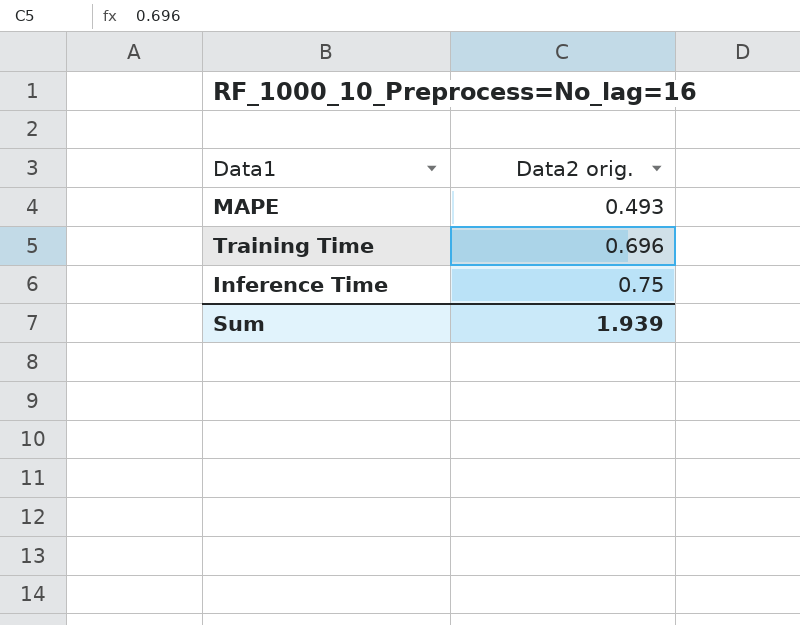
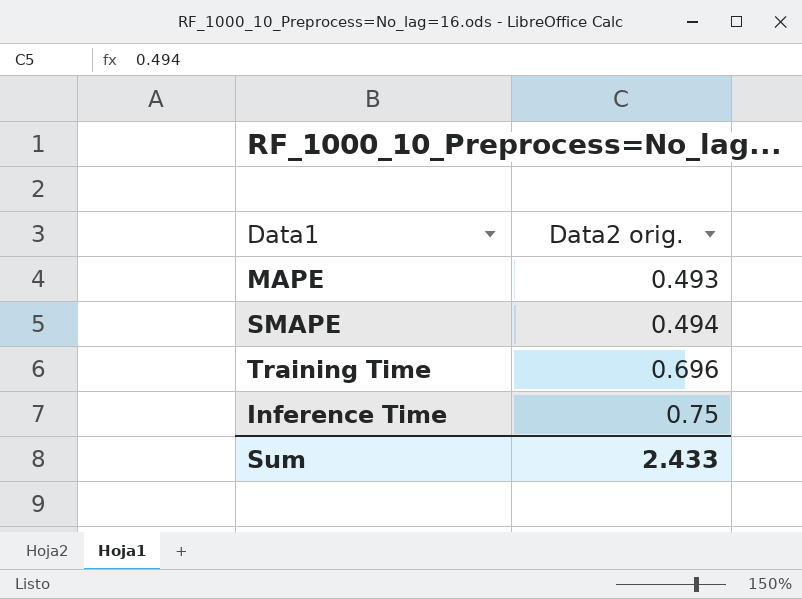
row SMAPE: none -> 0.494
Sum | Data2 orig.: 1.939 -> 2.433

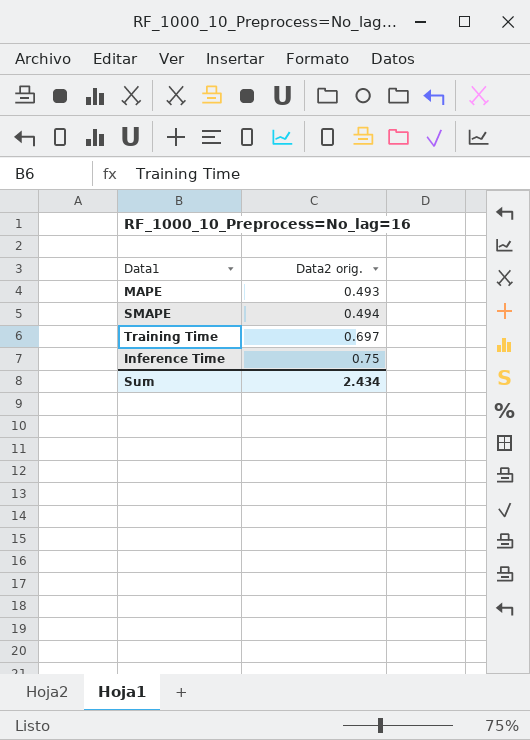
Training Time | Data2 orig.: 0.696 -> 0.697
Sum | Data2 orig.: 2.433 -> 2.434

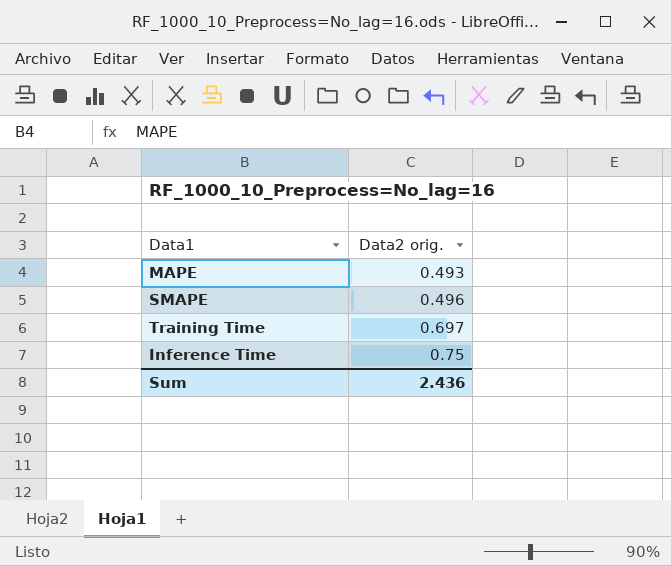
SMAPE | Data2 orig.: 0.494 -> 0.496
Sum | Data2 orig.: 2.434 -> 2.436

